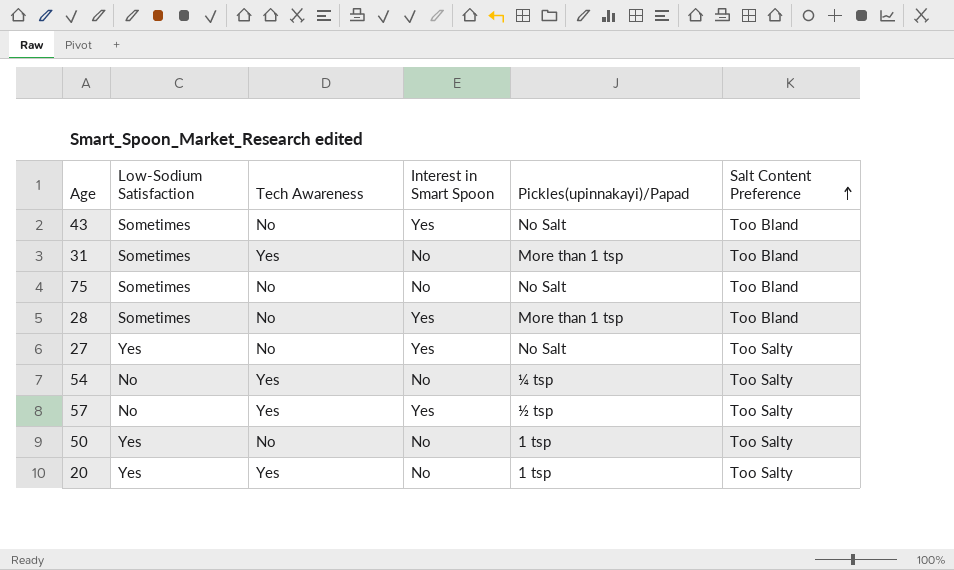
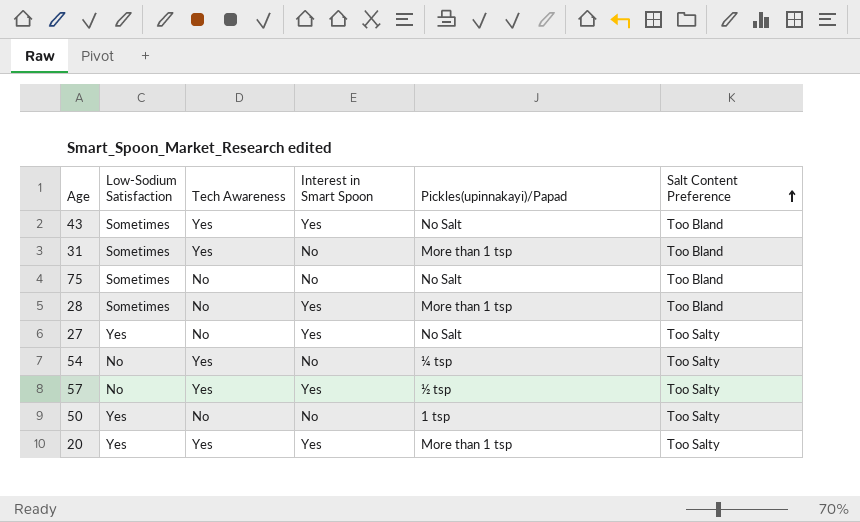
43 | Tech Awareness: No -> Yes
20 | Interest in Smart Spoon: No -> Yes
20 | Pickles(upinnakayi)/Papad: 1 tsp -> More than 1 tsp

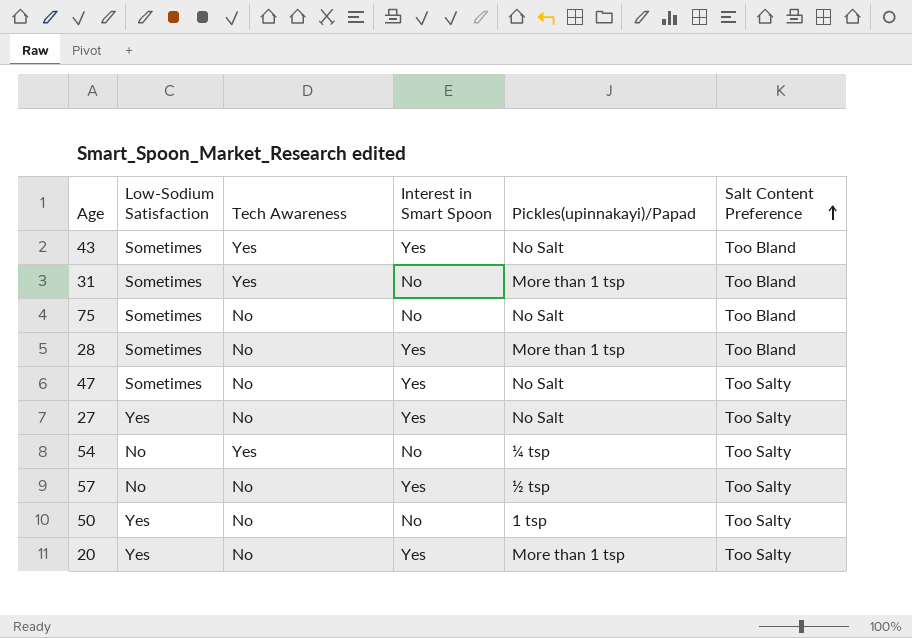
row 47: none -> Sometimes | No | Yes | No Salt | Too Salty
57 | Tech Awareness: Yes -> No
20 | Tech Awareness: Yes -> No

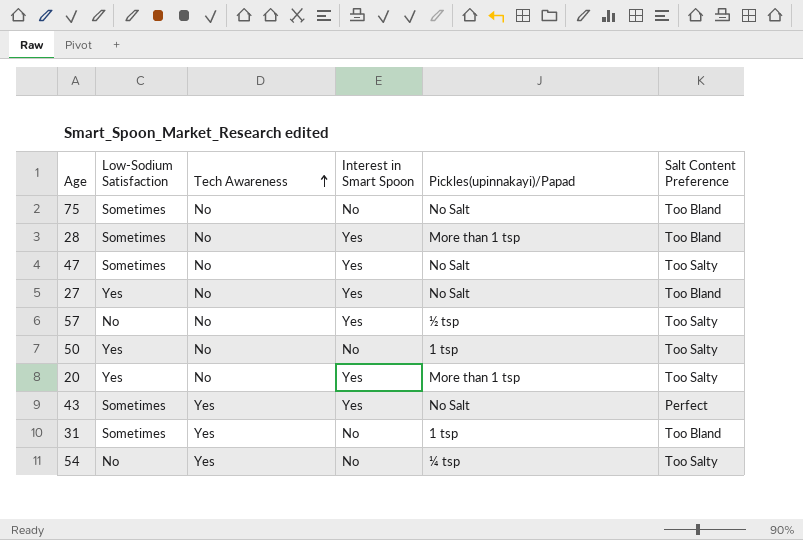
row order: Salt Content Preference ascending -> Tech Awareness ascending
27 | Salt Content Preference: Too Salty -> Too Bland
43 | Salt Content Preference: Too Bland -> Perfect
31 | Pickles(upinnakayi)/Papad: More than 1 tsp -> 1 tsp

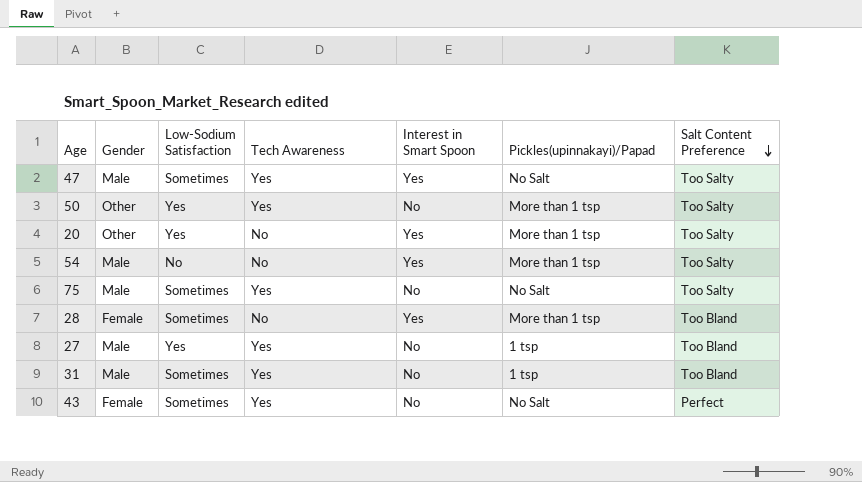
row order: Tech Awareness ascending -> Salt Content Preference descending
column Gender | position: none -> 2
row 57: No | No | Yes | ½ tsp | Too Salty -> none
47 | Tech Awareness: No -> Yes
50 | Tech Awareness: No -> Yes
50 | Pickles(upinnakayi)/Papad: 1 tsp -> More than 1 tsp
54 | Tech Awareness: Yes -> No
54 | Interest in Smart Spoon: No -> Yes
54 | Pickles(upinnakayi)/Papad: ¼ tsp -> More than 1 tsp
75 | Tech Awareness: No -> Yes
75 | Salt Content Preference: Too Bland -> Too Salty
27 | Tech Awareness: No -> Yes
27 | Interest in Smart Spoon: Yes -> No
27 | Pickles(upinnakayi)/Papad: No Salt -> 1 tsp
43 | Interest in Smart Spoon: Yes -> No

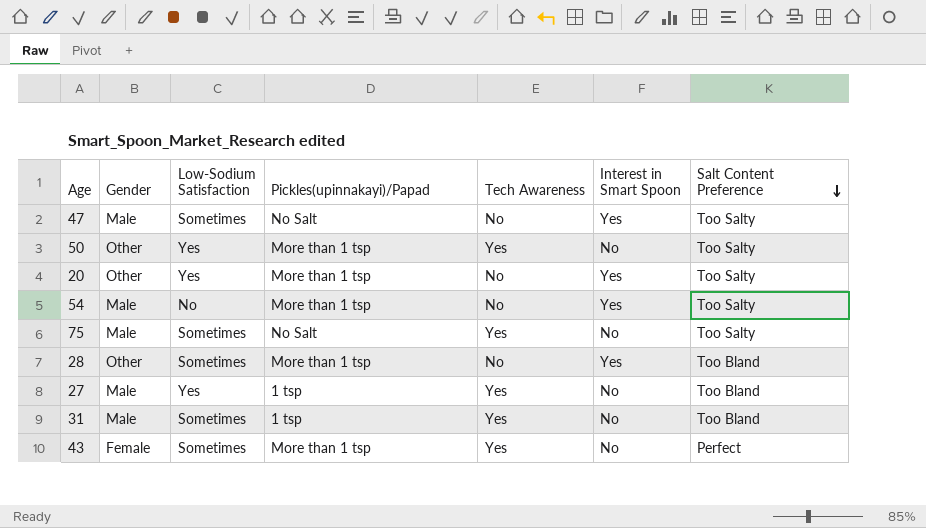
column Pickles(upinnakayi)/Papad | position: 6 -> 4
47 | Tech Awareness: Yes -> No
28 | Gender: Female -> Other
43 | Pickles(upinnakayi)/Papad: No Salt -> More than 1 tsp

